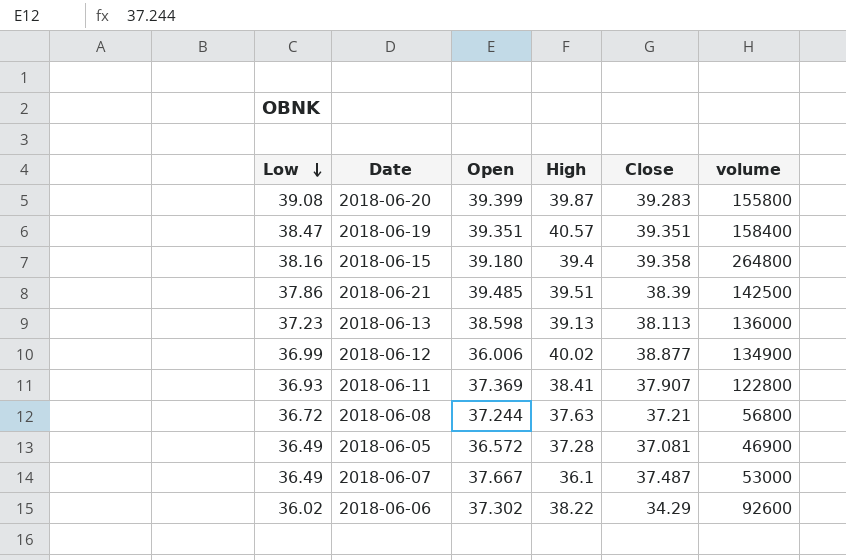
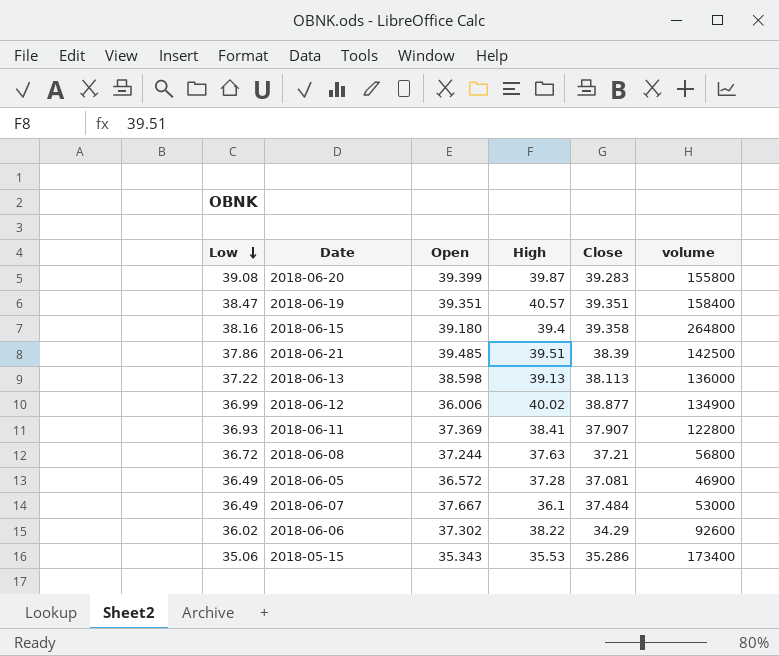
2018-06-13 | Low: 37.23 -> 37.22
2018-06-07 | Close: 37.487 -> 37.484
row 2018-05-15: none -> 35.06 | 35.343 | 35.53 | 35.286 | 173400

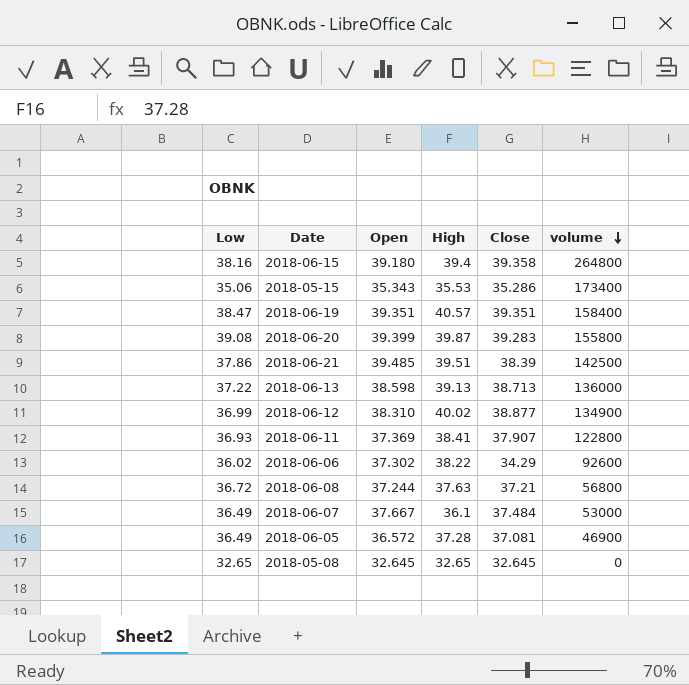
row order: Low descending -> volume descending
2018-06-13 | Close: 38.113 -> 38.713
2018-06-12 | Open: 36.006 -> 38.310
row 2018-05-08: none -> 32.65 | 32.645 | 32.65 | 32.645 | 0

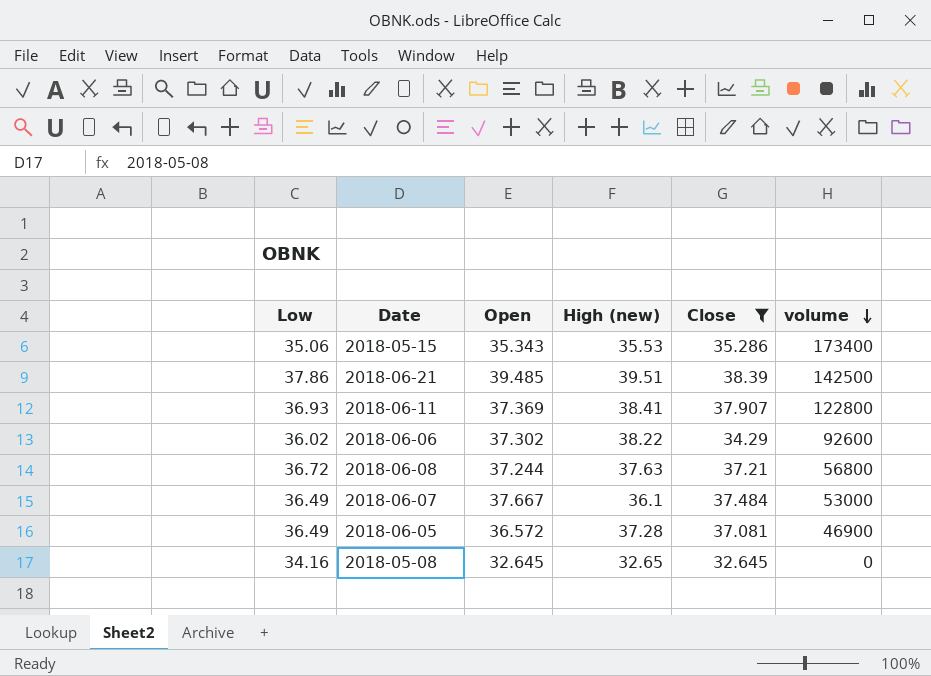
filter: none -> Close <= 38.39
column name: High -> High (new)
2018-05-08 | Low: 32.65 -> 34.16

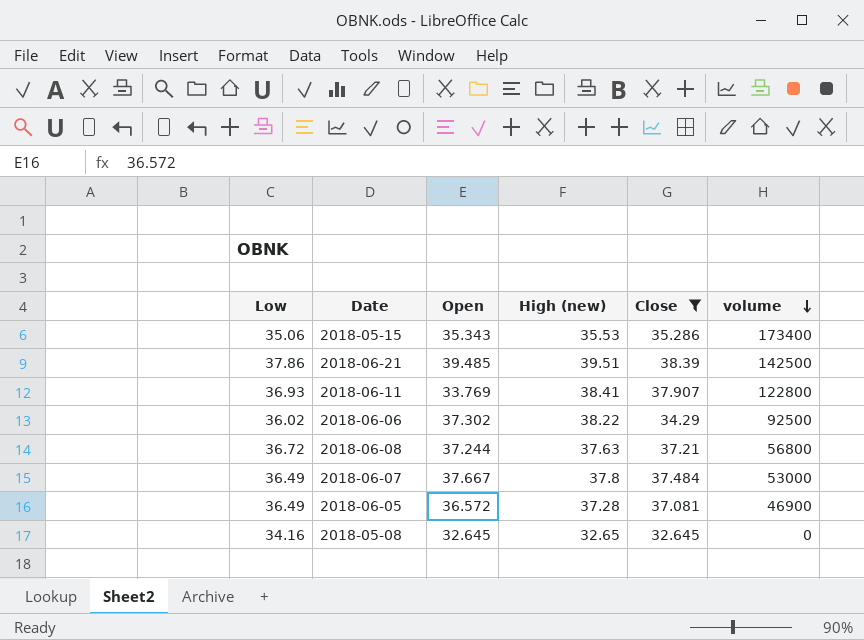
2018-06-11 | Open: 37.369 -> 33.769
2018-06-06 | volume: 92600 -> 92500
2018-06-07 | High (new): 36.1 -> 37.8

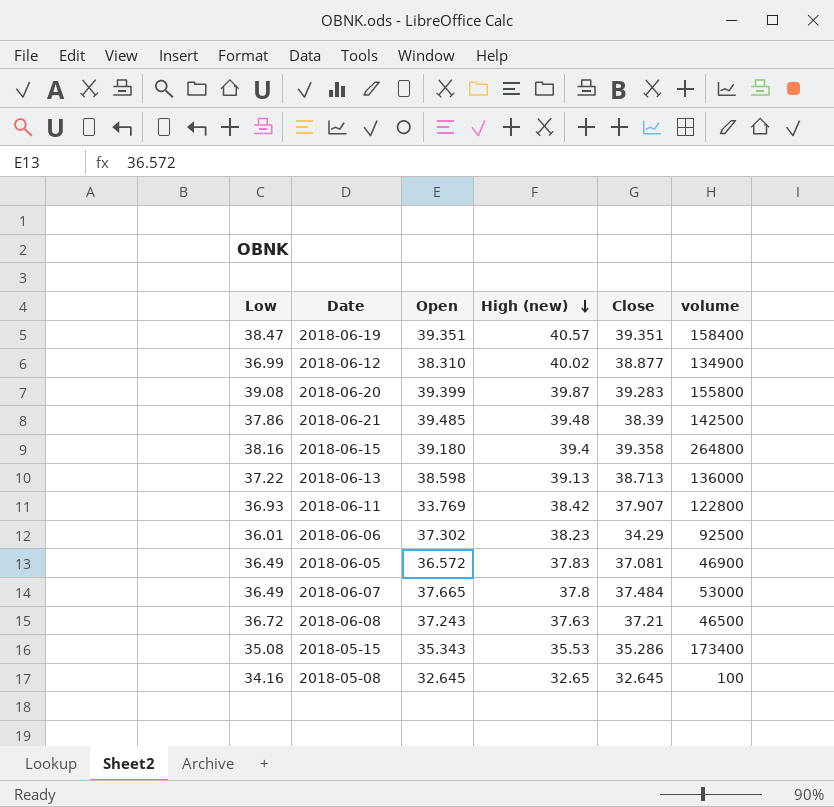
filter: Close <= 38.39 -> none
row order: volume descending -> High (new) descending
2018-06-21 | High (new): 39.51 -> 39.48
2018-06-11 | High (new): 38.41 -> 38.42
2018-06-06 | Low: 36.02 -> 36.01
2018-06-06 | High (new): 38.22 -> 38.23
2018-06-05 | High (new): 37.28 -> 37.83
2018-06-07 | Open: 37.667 -> 37.665
2018-06-08 | Open: 37.244 -> 37.243
2018-06-08 | volume: 56800 -> 46500
2018-05-15 | Low: 35.06 -> 35.08
2018-05-08 | volume: 0 -> 100

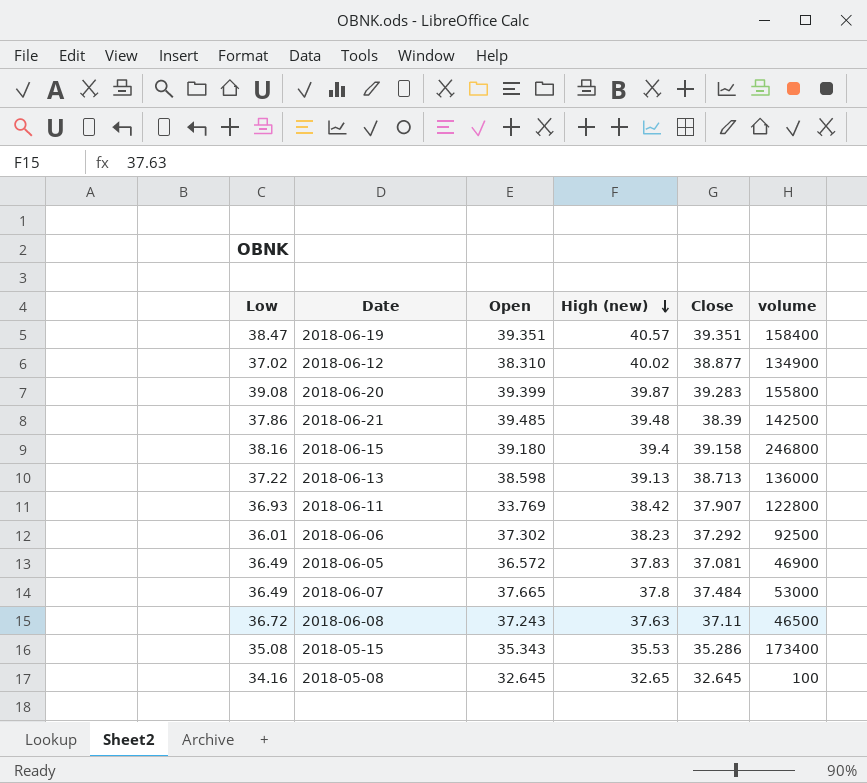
2018-06-12 | Low: 36.99 -> 37.02
2018-06-15 | Close: 39.358 -> 39.158
2018-06-15 | volume: 264800 -> 246800
2018-06-06 | Close: 34.29 -> 37.292
2018-06-08 | Close: 37.21 -> 37.11

